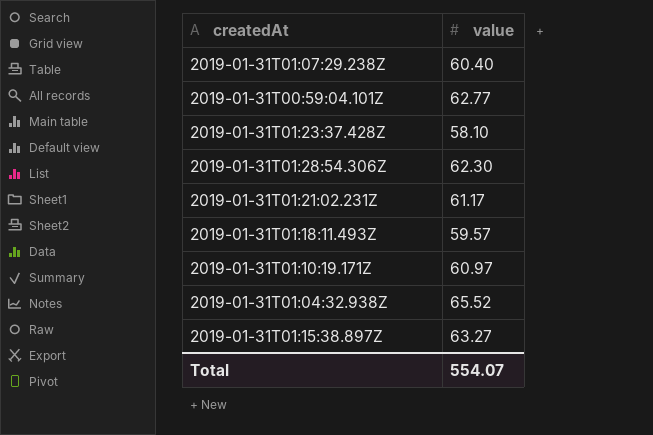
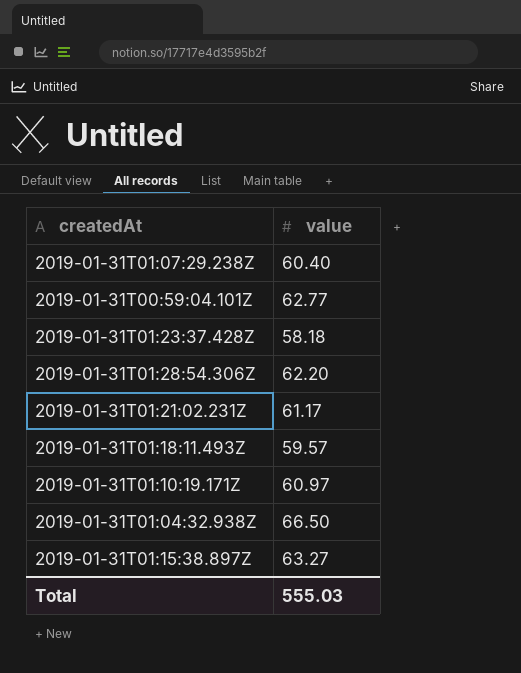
2019-01-31T01:23:37.428Z | value: 58.10 -> 58.18
2019-01-31T01:28:54.306Z | value: 62.30 -> 62.20
2019-01-31T01:04:32.938Z | value: 65.52 -> 66.50
Total | value: 554.07 -> 555.03

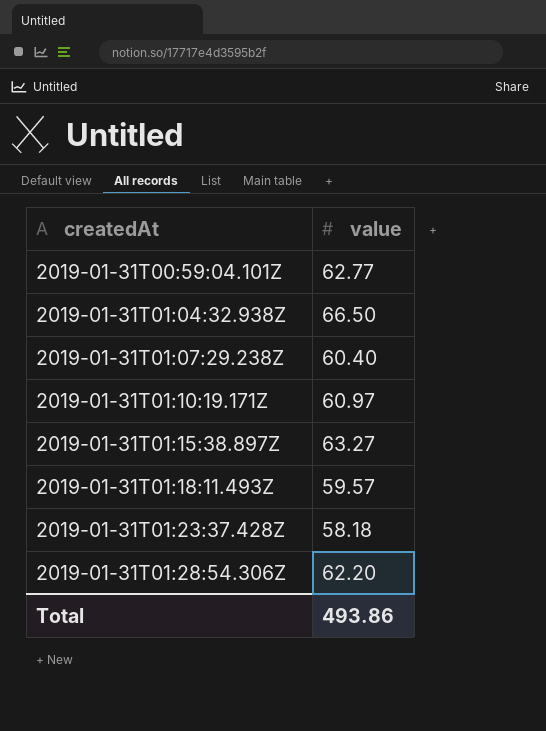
row order: none -> createdAt ascending
row 2019-01-31T01:21:02.231Z: 61.17 -> none
Total | value: 555.03 -> 493.86

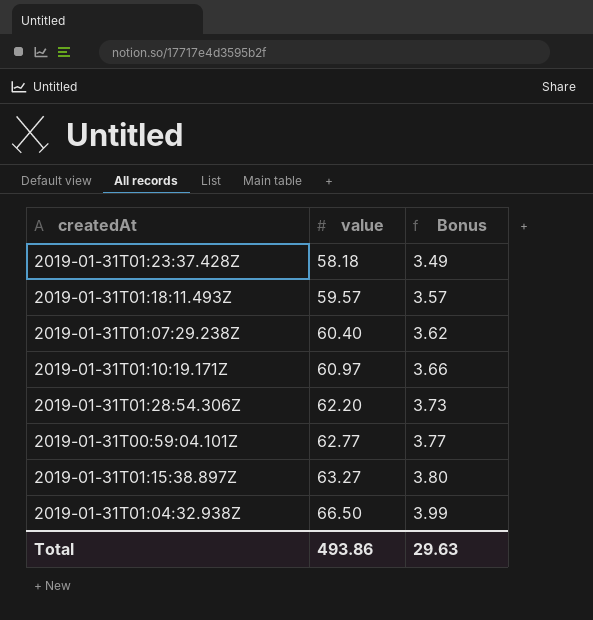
row order: createdAt ascending -> value ascending
column Bonus | formula: none -> [value] * 0.06

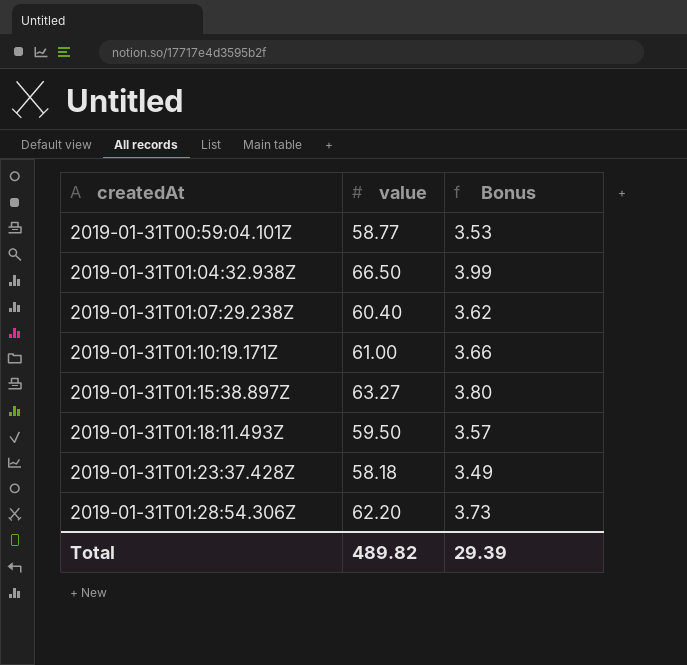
row order: value ascending -> createdAt ascending
2019-01-31T00:59:04.101Z | value: 62.77 -> 58.77
2019-01-31T00:59:04.101Z | Bonus: 3.77 -> 3.53
2019-01-31T01:10:19.171Z | value: 60.97 -> 61.00
2019-01-31T01:18:11.493Z | value: 59.57 -> 59.50
Total | value: 493.86 -> 489.82
Total | Bonus: 29.63 -> 29.39

